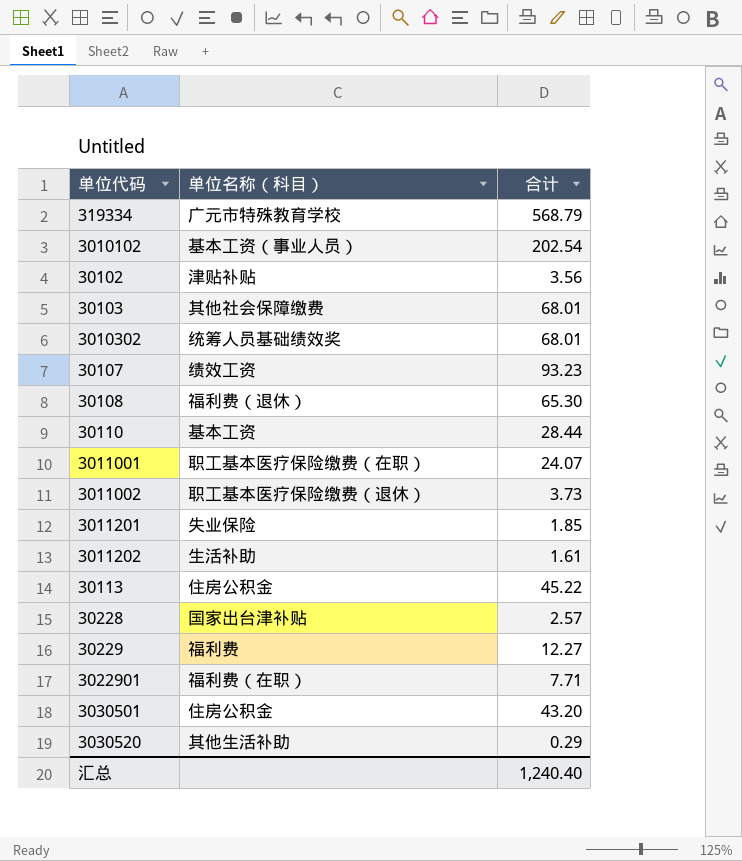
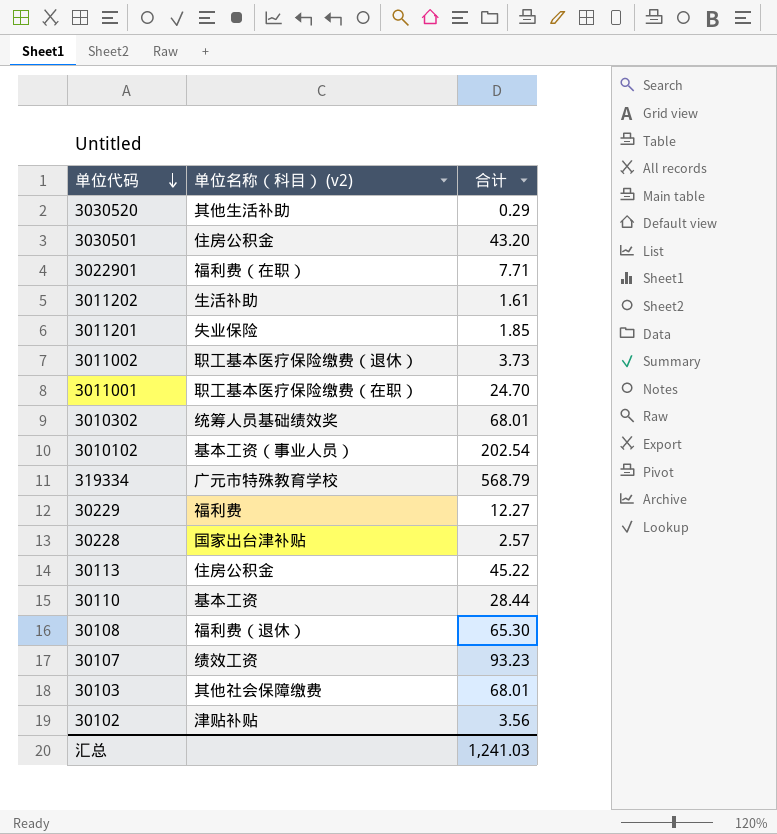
row order: none -> 单位代码 descending
column name: 单位名称（科目） -> 单位名称（科目） (v2)
3011001 | 合计: 24.07 -> 24.70
汇总 | 合计: 1,240.40 -> 1,241.03

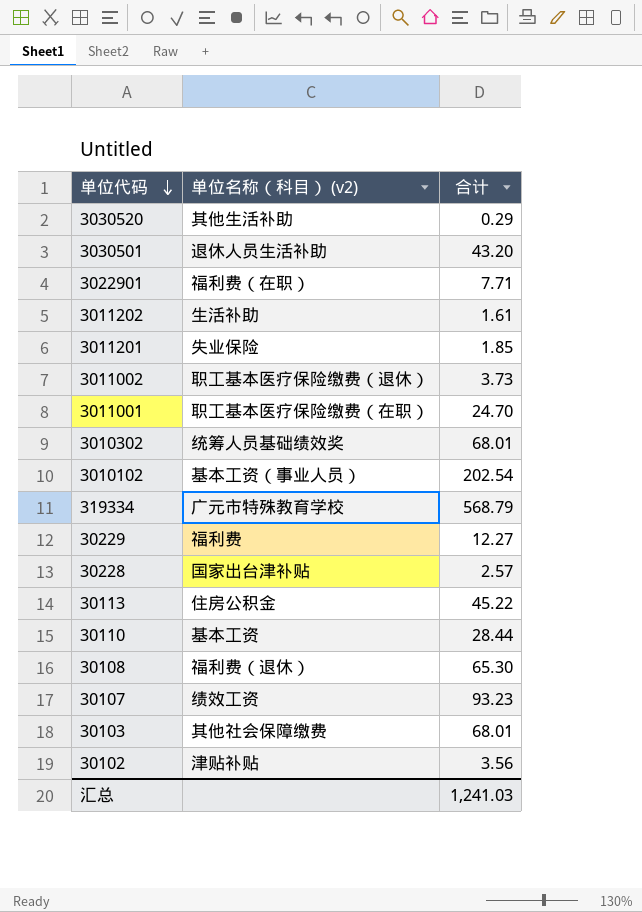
3030501 | 单位名称（科目） (v2): 住房公积金 -> 退休人员生活补助

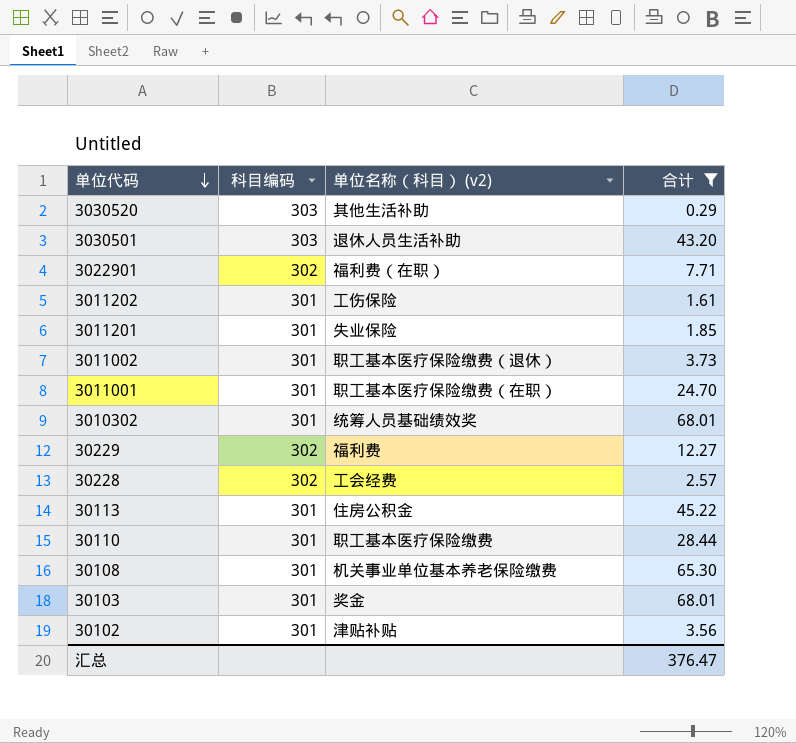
filter: none -> 合计 <= 68.01
column 科目编码 | position: none -> 2
3011202 | 单位名称（科目） (v2): 生活补助 -> 工伤保险
30228 | 单位名称（科目） (v2): 国家出台津补贴 -> 工会经费
30110 | 单位名称（科目） (v2): 基本工资 -> 职工基本医疗保险缴费
30108 | 单位名称（科目） (v2): 福利费（退休） -> 机关事业单位基本养老保险缴费
30103 | 单位名称（科目） (v2): 其他社会保障缴费 -> 奖金
汇总 | 合计: 1,241.03 -> 376.47

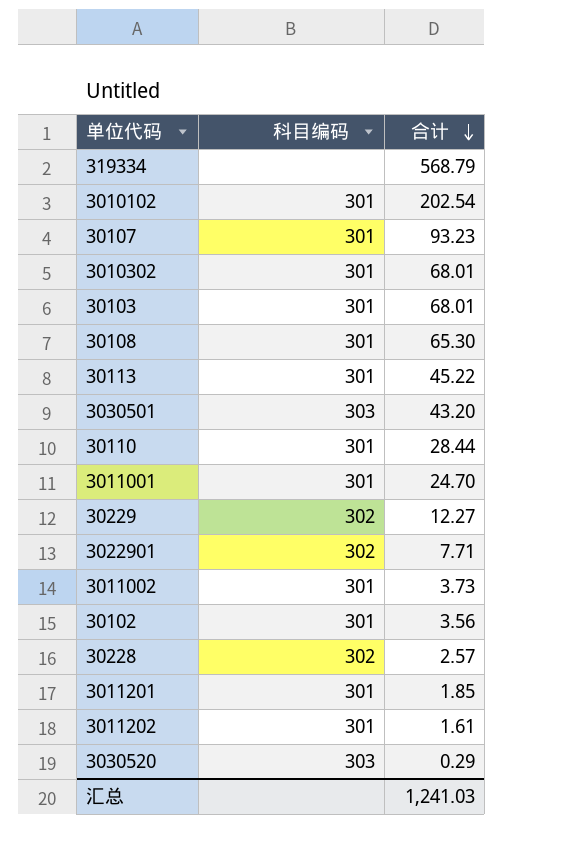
filter: 合计 <= 68.01 -> none
row order: 单位代码 descending -> 合计 descending
column 单位名称（科目） (v2) | position: 3 -> none
汇总 | 合计: 376.47 -> 1,241.03

